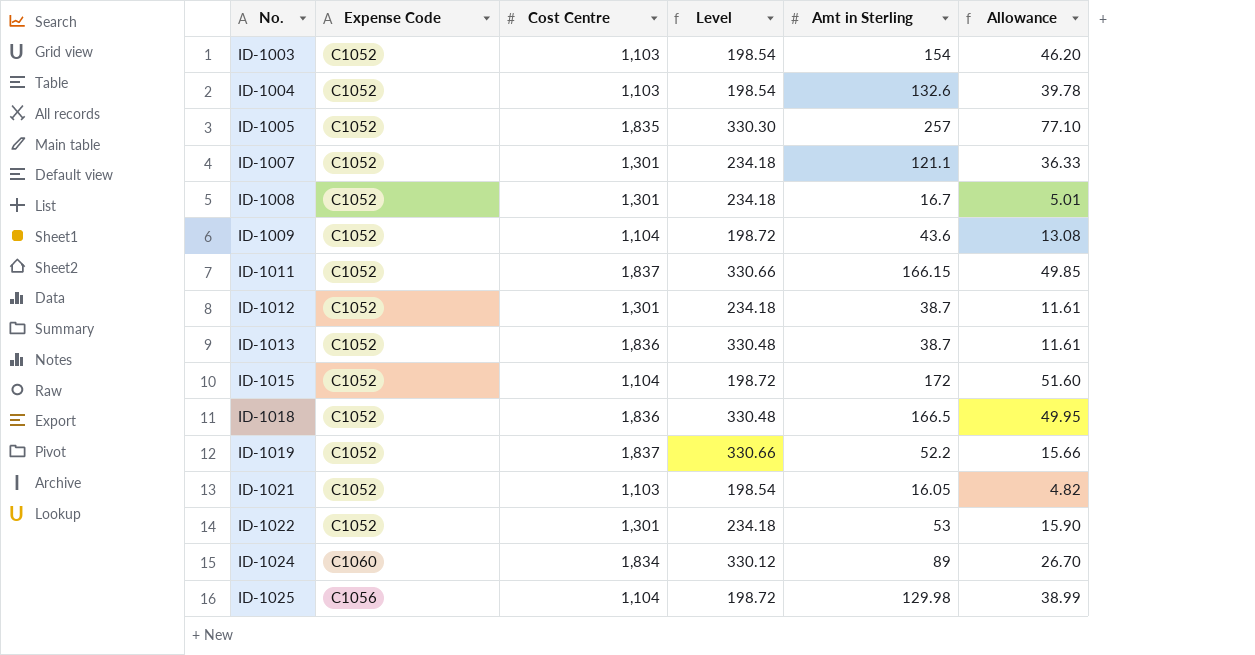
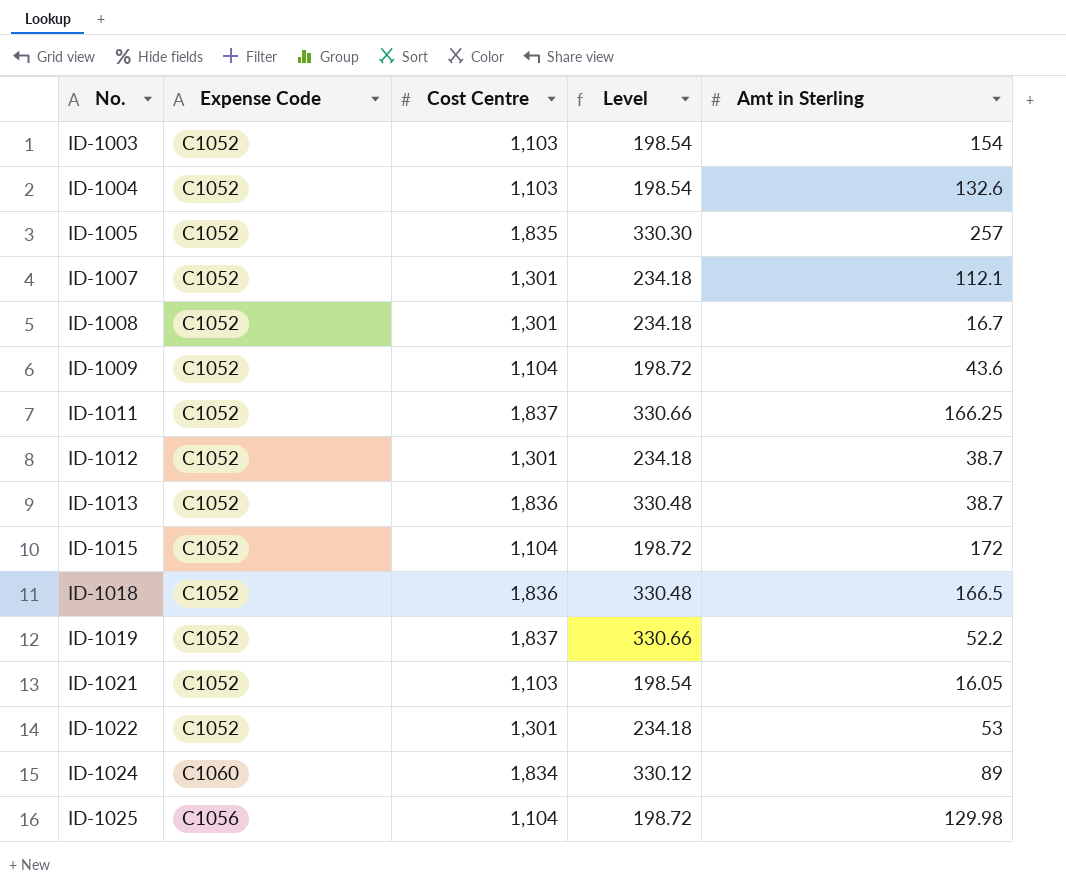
column Allowance | formula: [Amt in Sterling] * 0.3 -> none
ID-1007 | Amt in Sterling: 121.1 -> 112.1
ID-1011 | Amt in Sterling: 166.15 -> 166.25

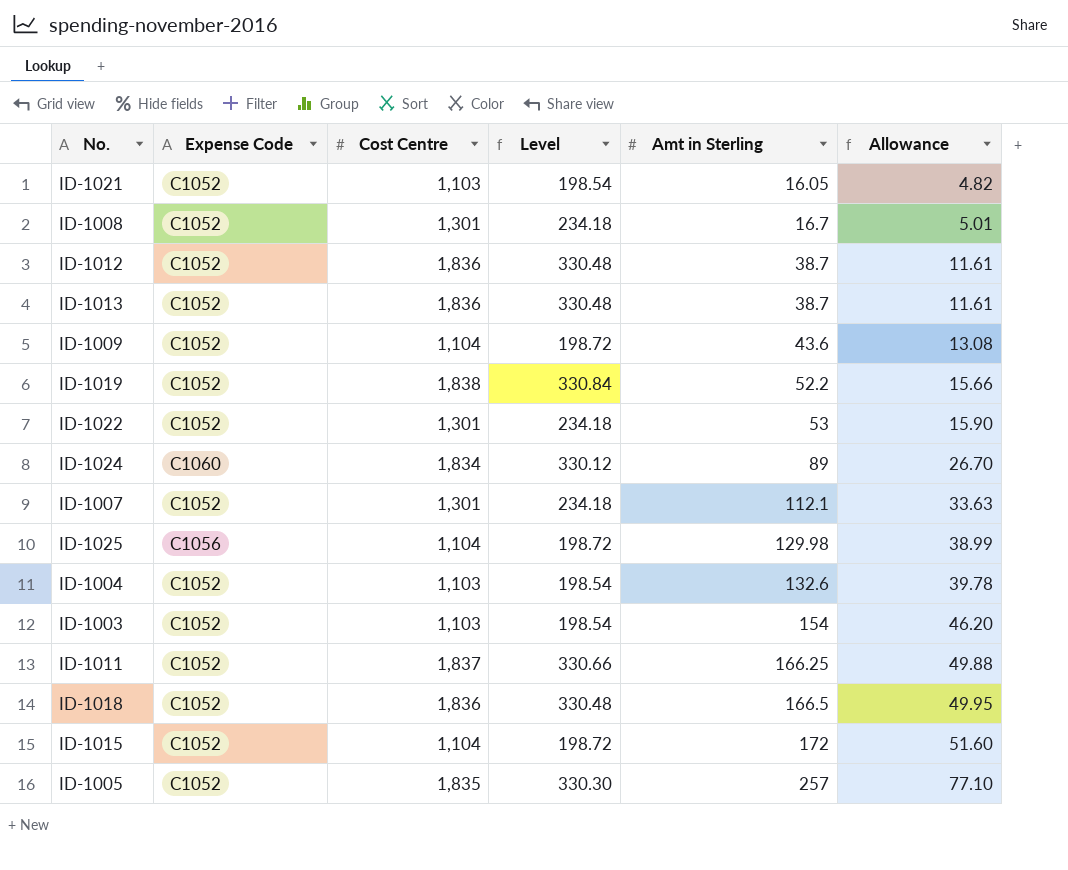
row order: No. ascending -> Amt in Sterling ascending
column Allowance | formula: none -> [Amt in Sterling] * 0.3
ID-1012 | Cost Centre: 1,301 -> 1,836
ID-1012 | Level: 234.18 -> 330.48
ID-1019 | Cost Centre: 1,837 -> 1,838
ID-1019 | Level: 330.66 -> 330.84

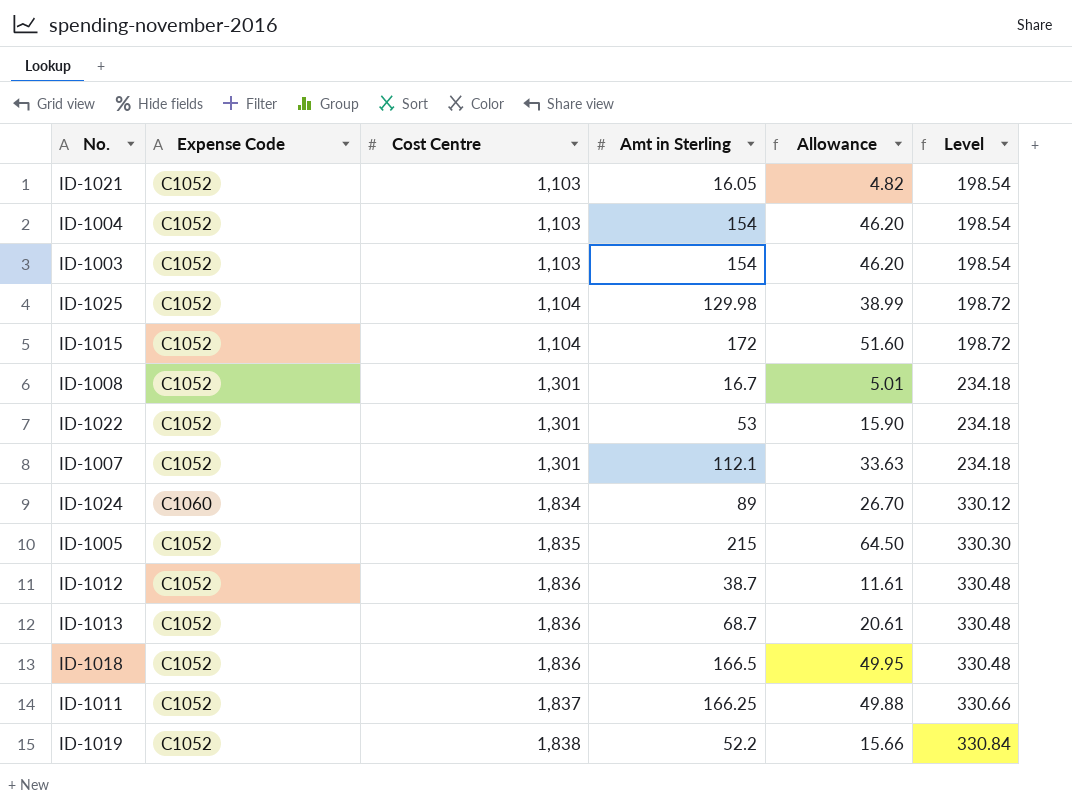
row order: Amt in Sterling ascending -> Cost Centre ascending
column Level | position: 4 -> 6
row ID-1009: C1052 | 1,104 | 198.72 | 43.6 | 13.08 -> none
ID-1004 | Amt in Sterling: 132.6 -> 154
ID-1004 | Allowance: 39.78 -> 46.20
ID-1025 | Expense Code: C1056 -> C1052
ID-1005 | Amt in Sterling: 257 -> 215
ID-1005 | Allowance: 77.10 -> 64.50
ID-1013 | Amt in Sterling: 38.7 -> 68.7
ID-1013 | Allowance: 11.61 -> 20.61

